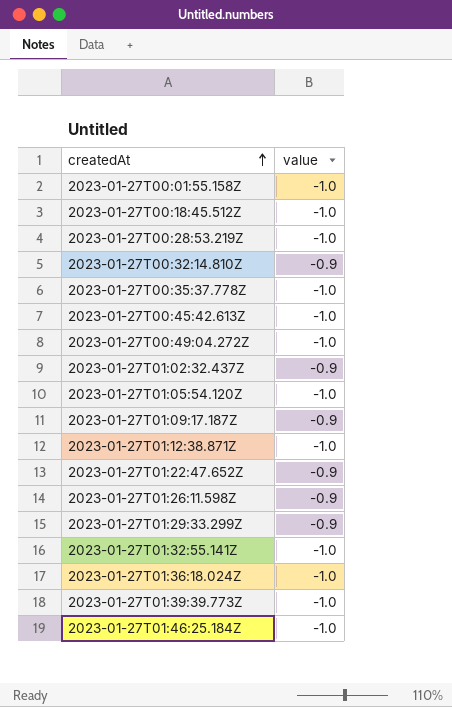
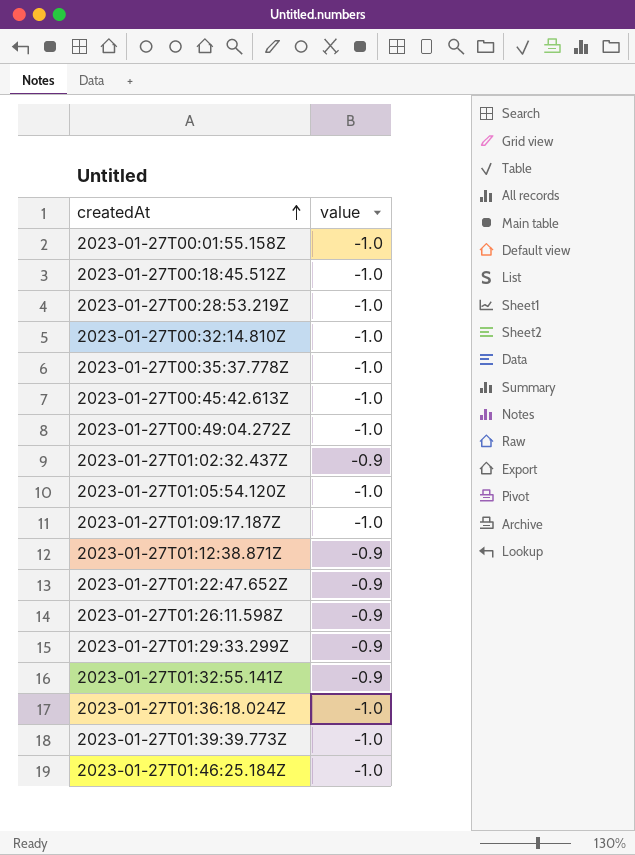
2023-01-27T00:32:14.810Z | value: -0.9 -> -1.0
2023-01-27T01:09:17.187Z | value: -0.9 -> -1.0
2023-01-27T01:12:38.871Z | value: -1.0 -> -0.9
2023-01-27T01:32:55.141Z | value: -1.0 -> -0.9

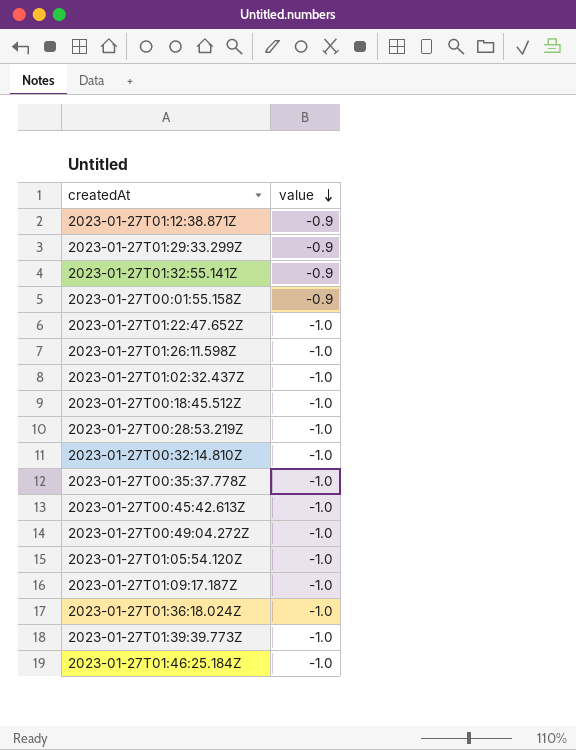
row order: createdAt ascending -> value descending
2023-01-27T00:01:55.158Z | value: -1.0 -> -0.9
2023-01-27T01:22:47.652Z | value: -0.9 -> -1.0
2023-01-27T01:26:11.598Z | value: -0.9 -> -1.0
2023-01-27T01:02:32.437Z | value: -0.9 -> -1.0

